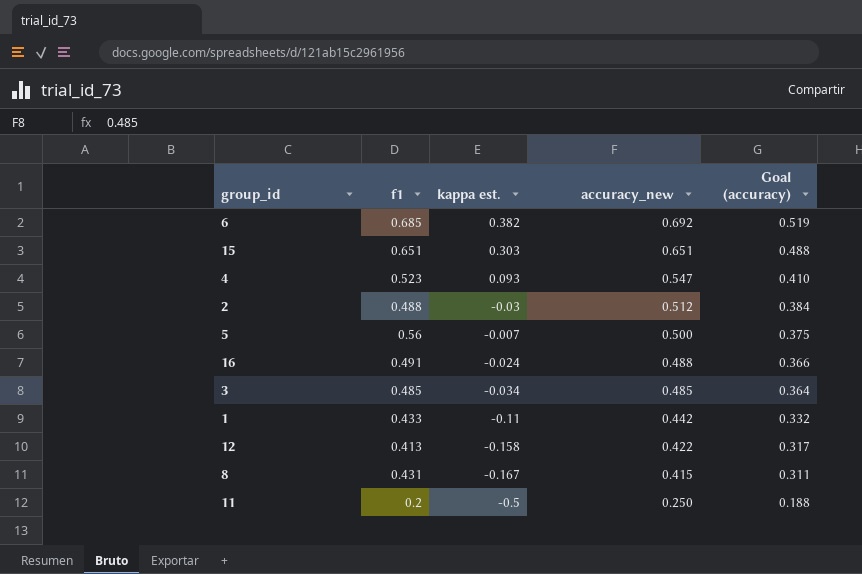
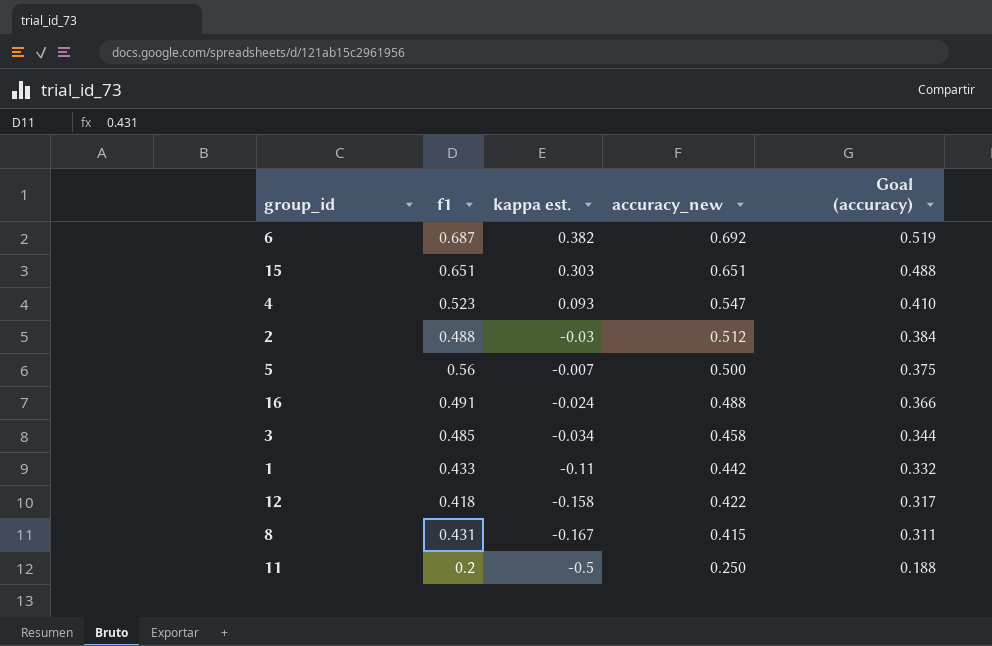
6 | f1: 0.685 -> 0.687
3 | accuracy_new: 0.485 -> 0.458
3 | Goal (accuracy): 0.364 -> 0.344
12 | f1: 0.413 -> 0.418

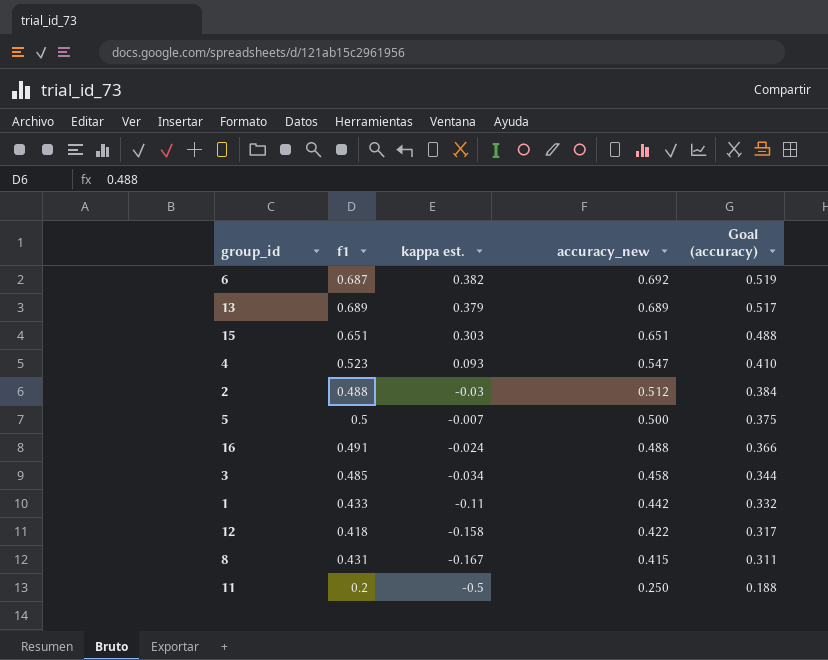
row 13: none -> 0.689 | 0.379 | 0.689 | 0.517
5 | f1: 0.56 -> 0.5

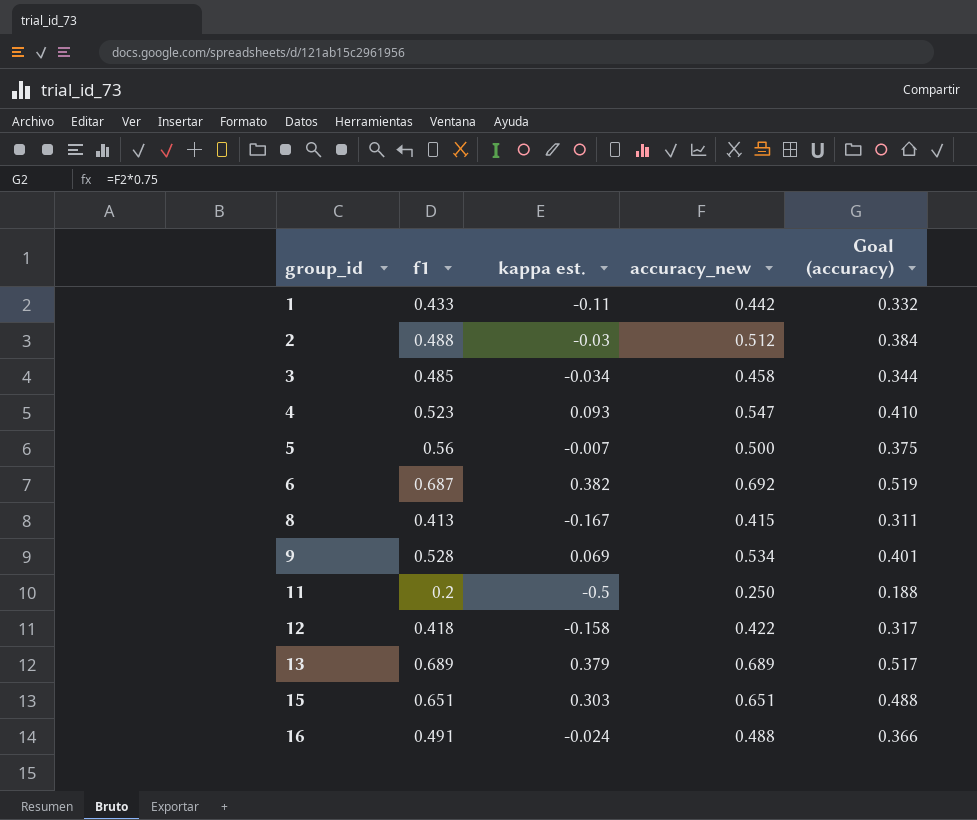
row order: accuracy_new descending -> group_id ascending
5 | f1: 0.5 -> 0.56
8 | f1: 0.431 -> 0.413
row 9: none -> 0.528 | 0.069 | 0.534 | 0.401

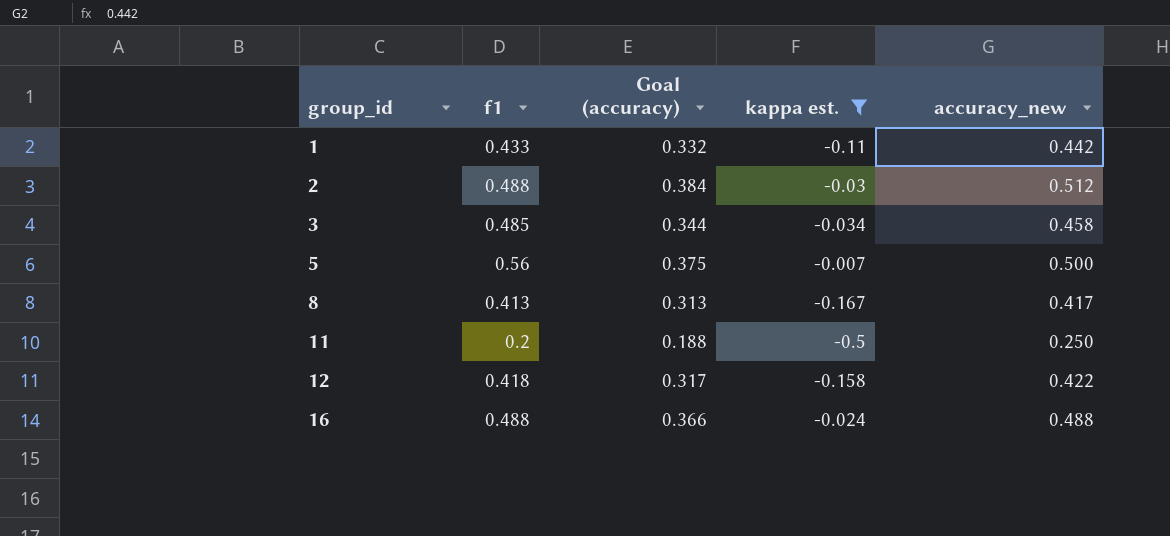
filter: none -> kappa est. <= -0.007
column Goal (accuracy) | position: 5 -> 3
8 | Goal (accuracy): 0.311 -> 0.313
8 | accuracy_new: 0.415 -> 0.417
16 | f1: 0.491 -> 0.488

